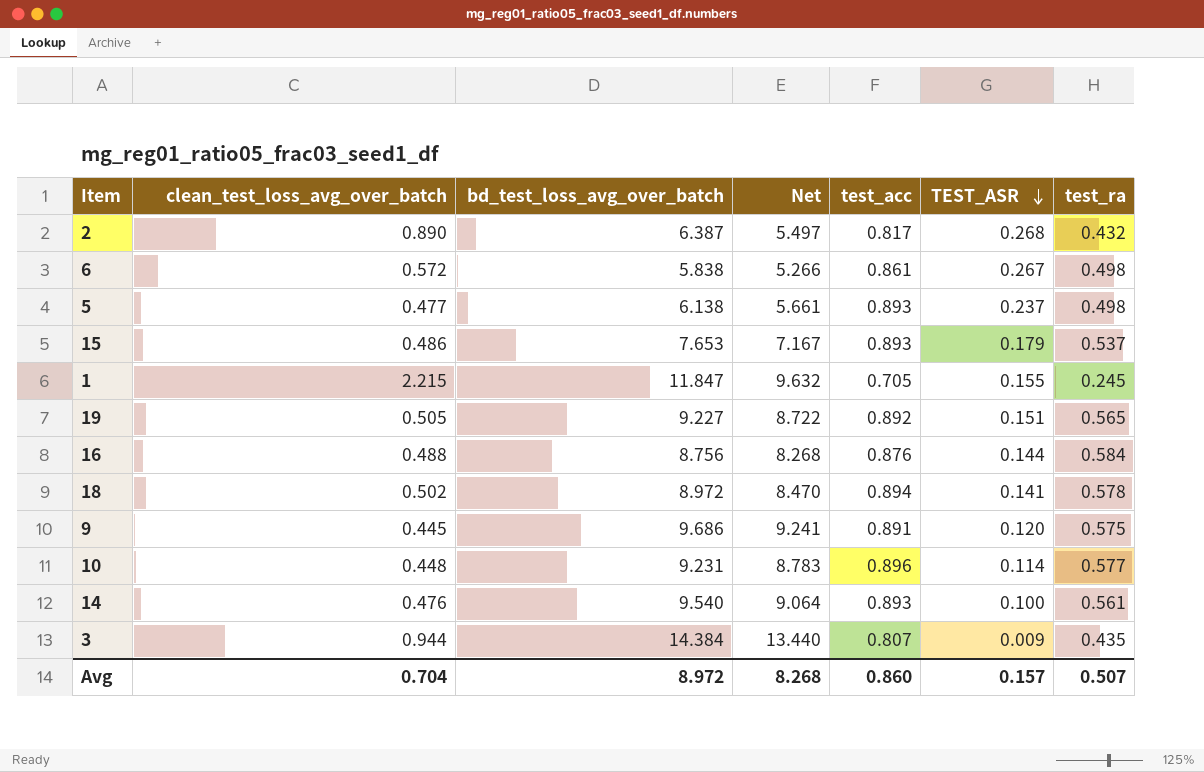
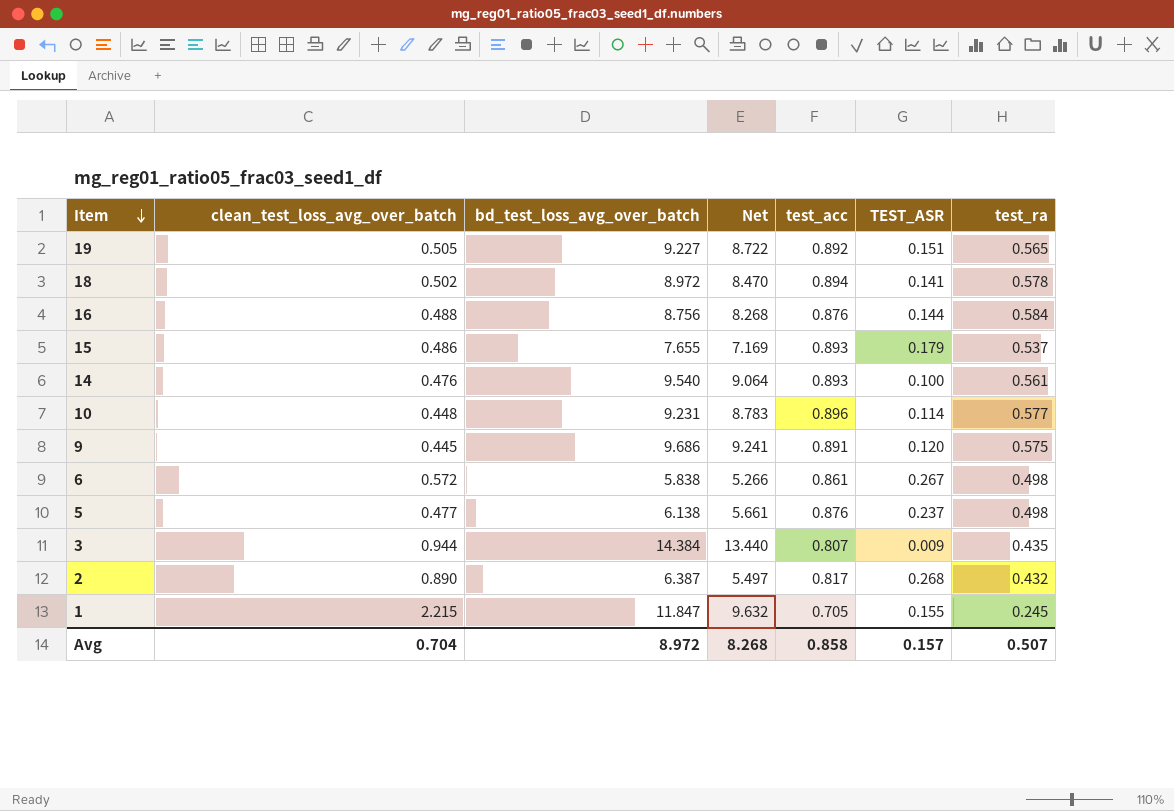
row order: TEST_ASR descending -> Item descending
15 | bd_test_loss_avg_over_batch: 7.653 -> 7.655
15 | Net: 7.167 -> 7.169
5 | test_acc: 0.893 -> 0.876
Avg | test_acc: 0.860 -> 0.858

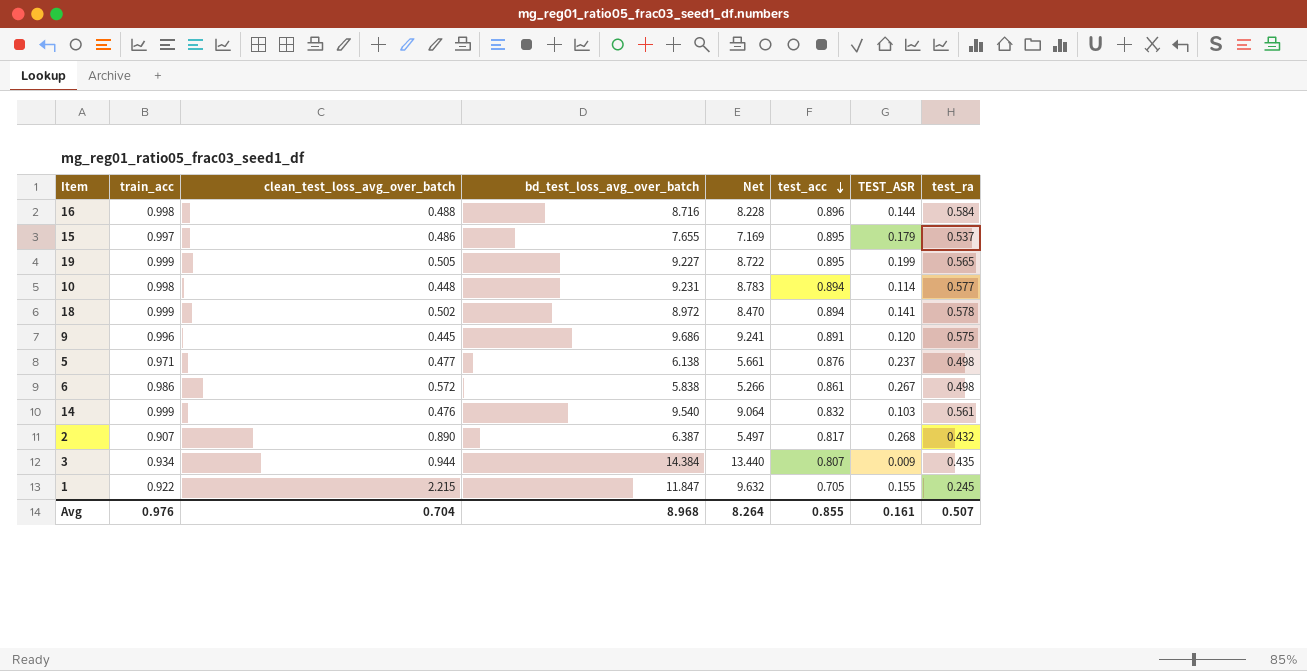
row order: Item descending -> test_acc descending
column train_acc | position: none -> 2
16 | bd_test_loss_avg_over_batch: 8.756 -> 8.716
16 | Net: 8.268 -> 8.228
16 | test_acc: 0.876 -> 0.896
15 | test_acc: 0.893 -> 0.895
19 | test_acc: 0.892 -> 0.895
19 | TEST_ASR: 0.151 -> 0.199
10 | test_acc: 0.896 -> 0.894
14 | test_acc: 0.893 -> 0.832
14 | TEST_ASR: 0.100 -> 0.103
Avg | bd_test_loss_avg_over_batch: 8.972 -> 8.968
Avg | Net: 8.268 -> 8.264
Avg | test_acc: 0.858 -> 0.855
Avg | TEST_ASR: 0.157 -> 0.161

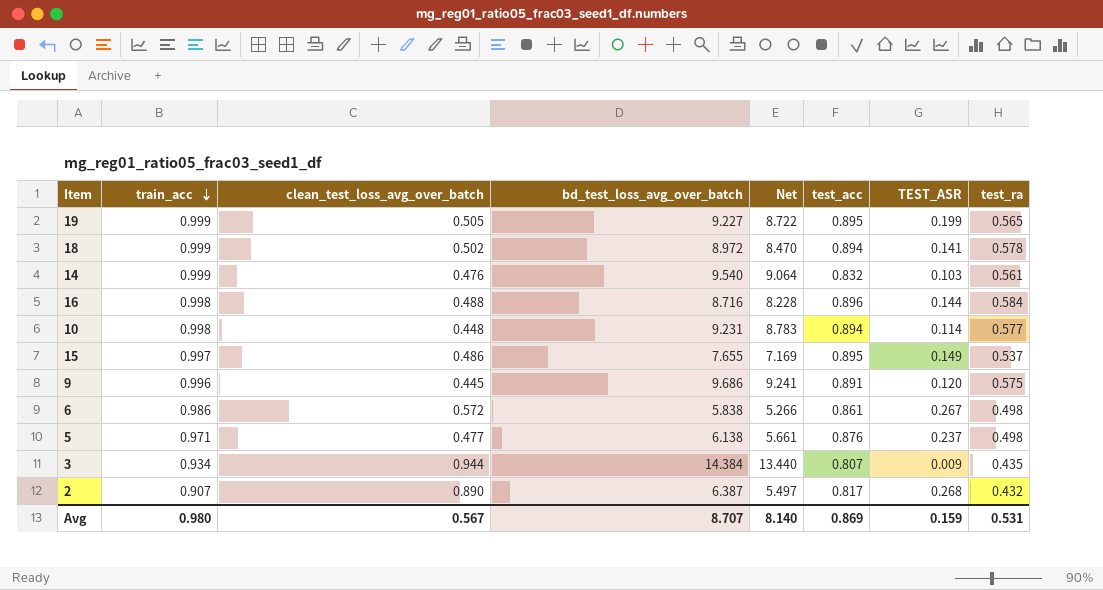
row order: test_acc descending -> train_acc descending
row 1: 0.922 | 2.215 | 11.847 | 9.632 | 0.705 | 0.155 | 0.245 -> none
15 | TEST_ASR: 0.179 -> 0.149
Avg | train_acc: 0.976 -> 0.980
Avg | clean_test_loss_avg_over_batch: 0.704 -> 0.567
Avg | bd_test_loss_avg_over_batch: 8.968 -> 8.707
Avg | Net: 8.264 -> 8.140
Avg | test_acc: 0.855 -> 0.869
Avg | TEST_ASR: 0.161 -> 0.159
Avg | test_ra: 0.507 -> 0.531

